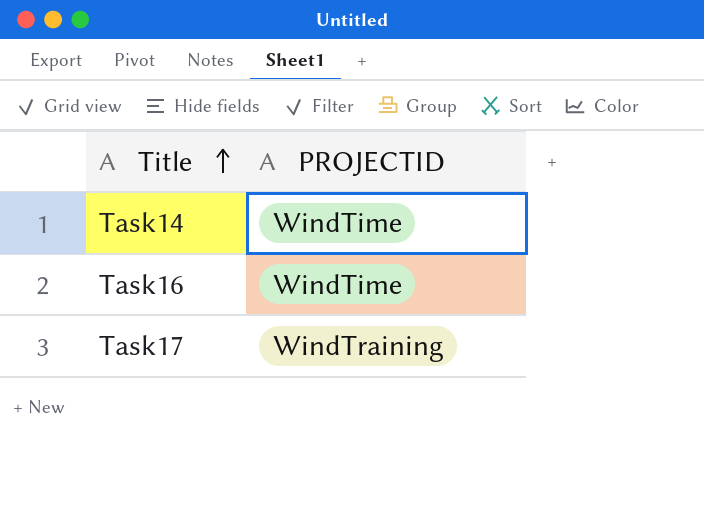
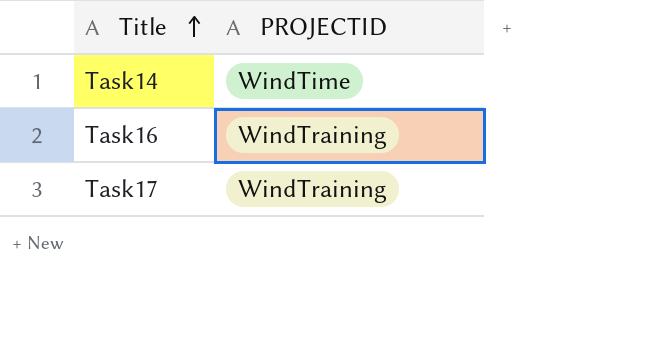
Task16 | PROJECTID: WindTime -> WindTraining

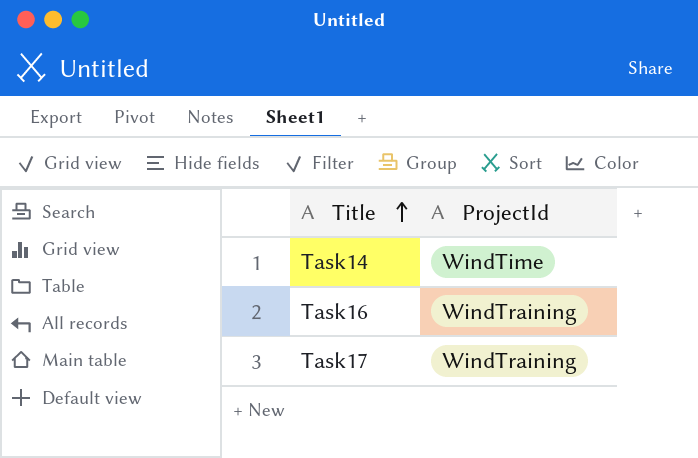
column name: PROJECTID -> ProjectId

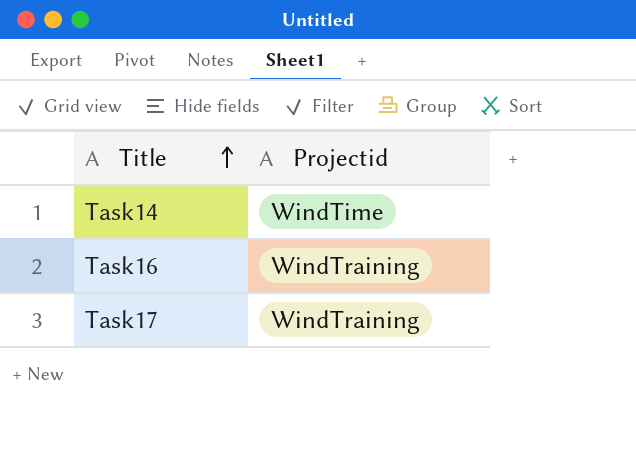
column name: ProjectId -> Projectid

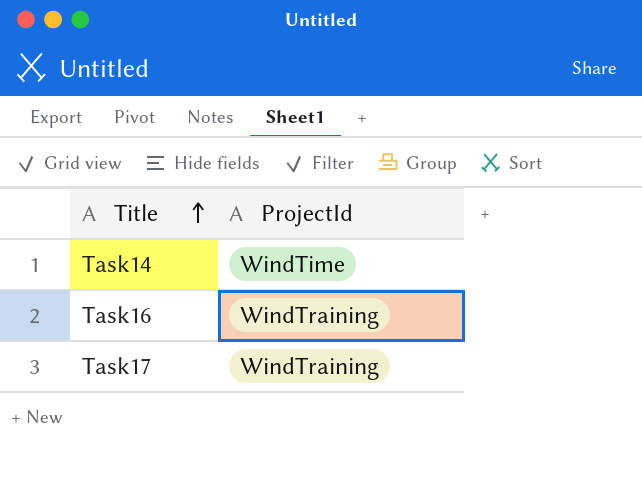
column name: Projectid -> ProjectId

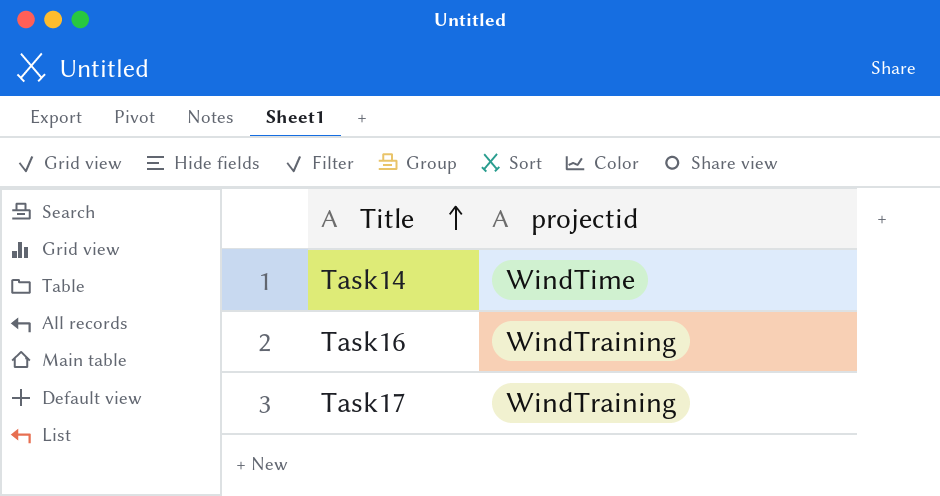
column name: ProjectId -> projectid

